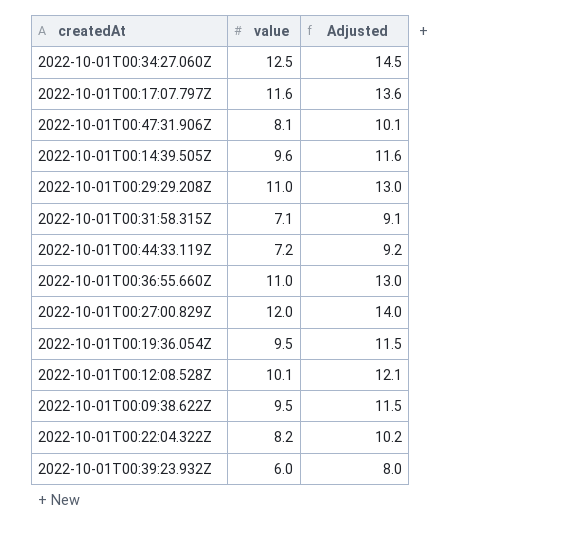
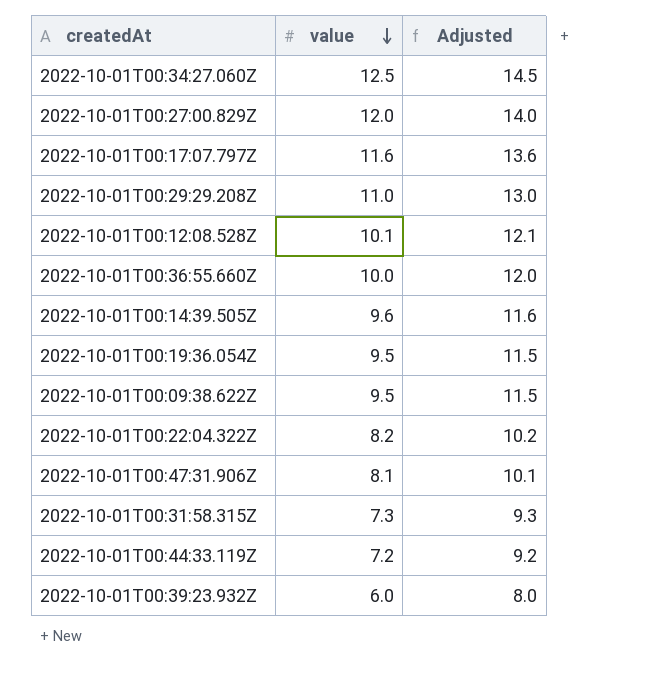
row order: none -> value descending
2022-10-01T00:36:55.660Z | value: 11.0 -> 10.0
2022-10-01T00:36:55.660Z | Adjusted: 13.0 -> 12.0
2022-10-01T00:31:58.315Z | value: 7.1 -> 7.3
2022-10-01T00:31:58.315Z | Adjusted: 9.1 -> 9.3

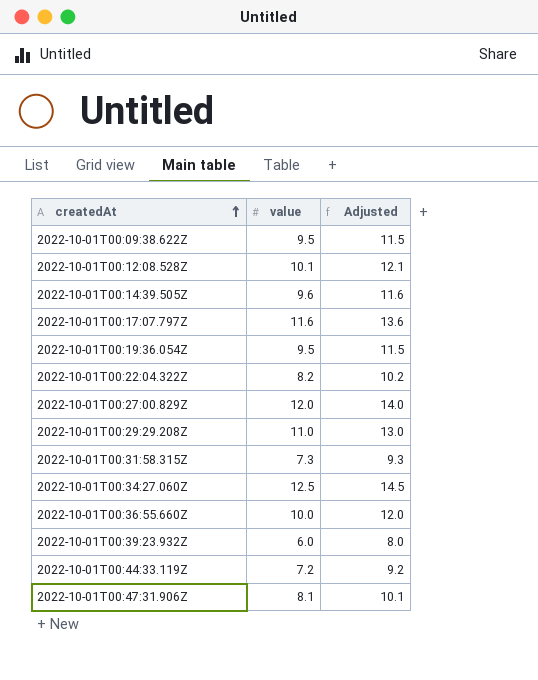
row order: value descending -> createdAt ascending

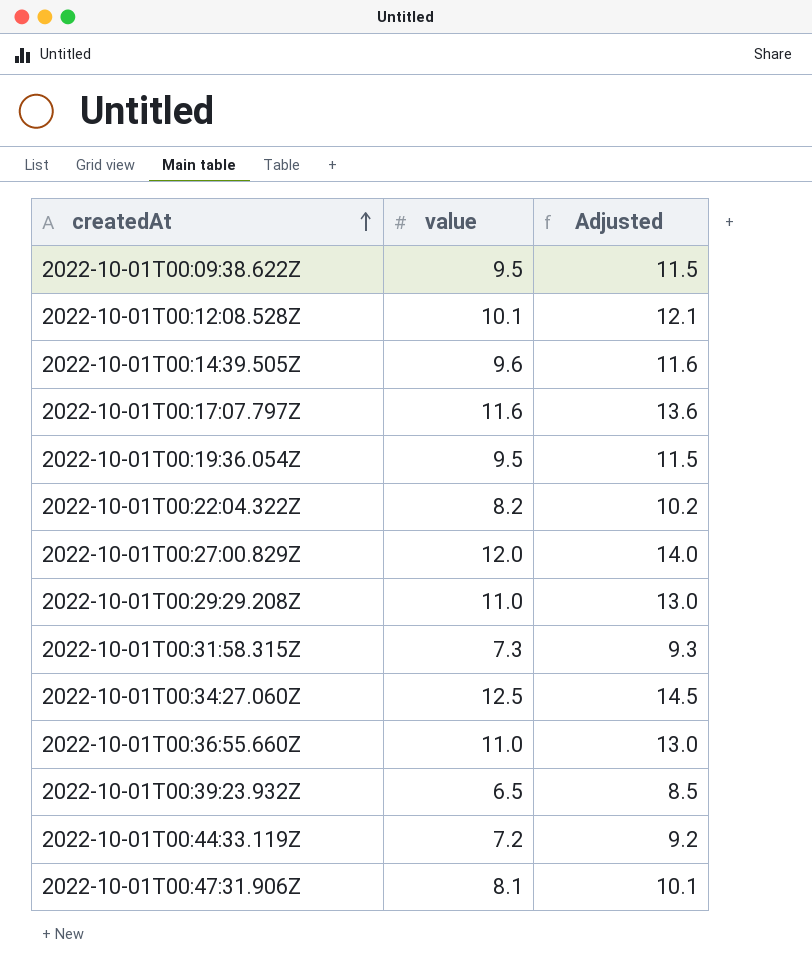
2022-10-01T00:36:55.660Z | value: 10.0 -> 11.0
2022-10-01T00:36:55.660Z | Adjusted: 12.0 -> 13.0
2022-10-01T00:39:23.932Z | value: 6.0 -> 6.5
2022-10-01T00:39:23.932Z | Adjusted: 8.0 -> 8.5

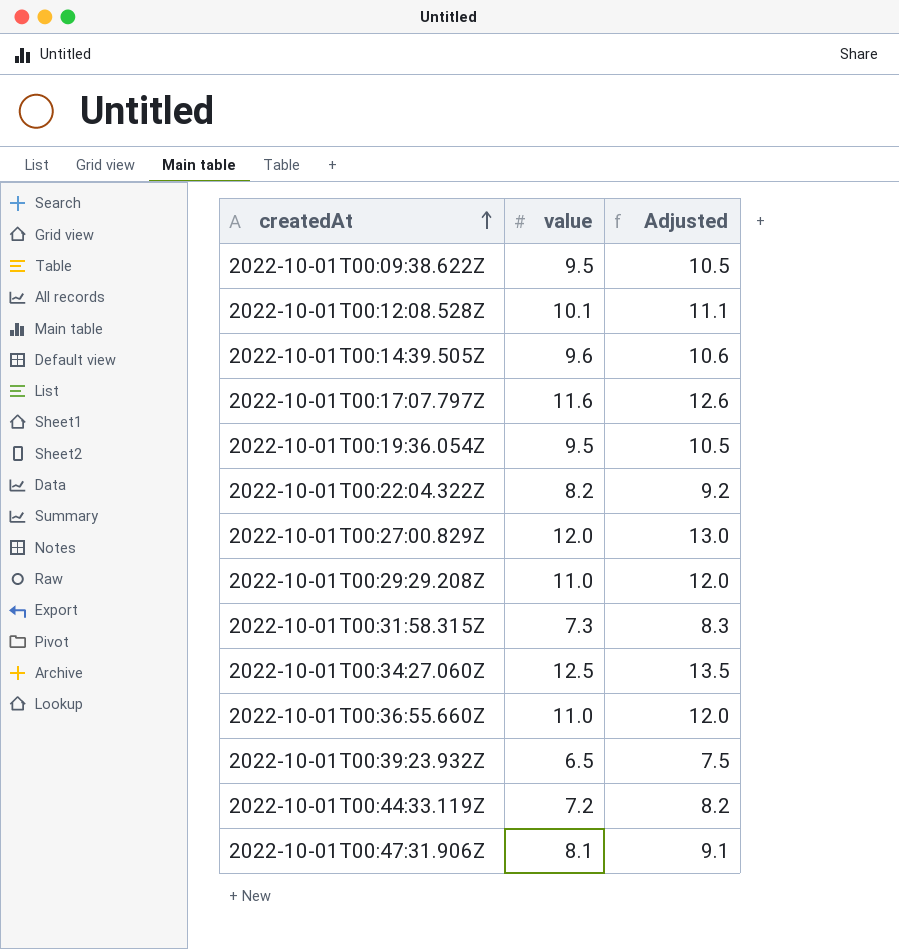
column Adjusted | formula: [value] + 2 -> [value] + 1

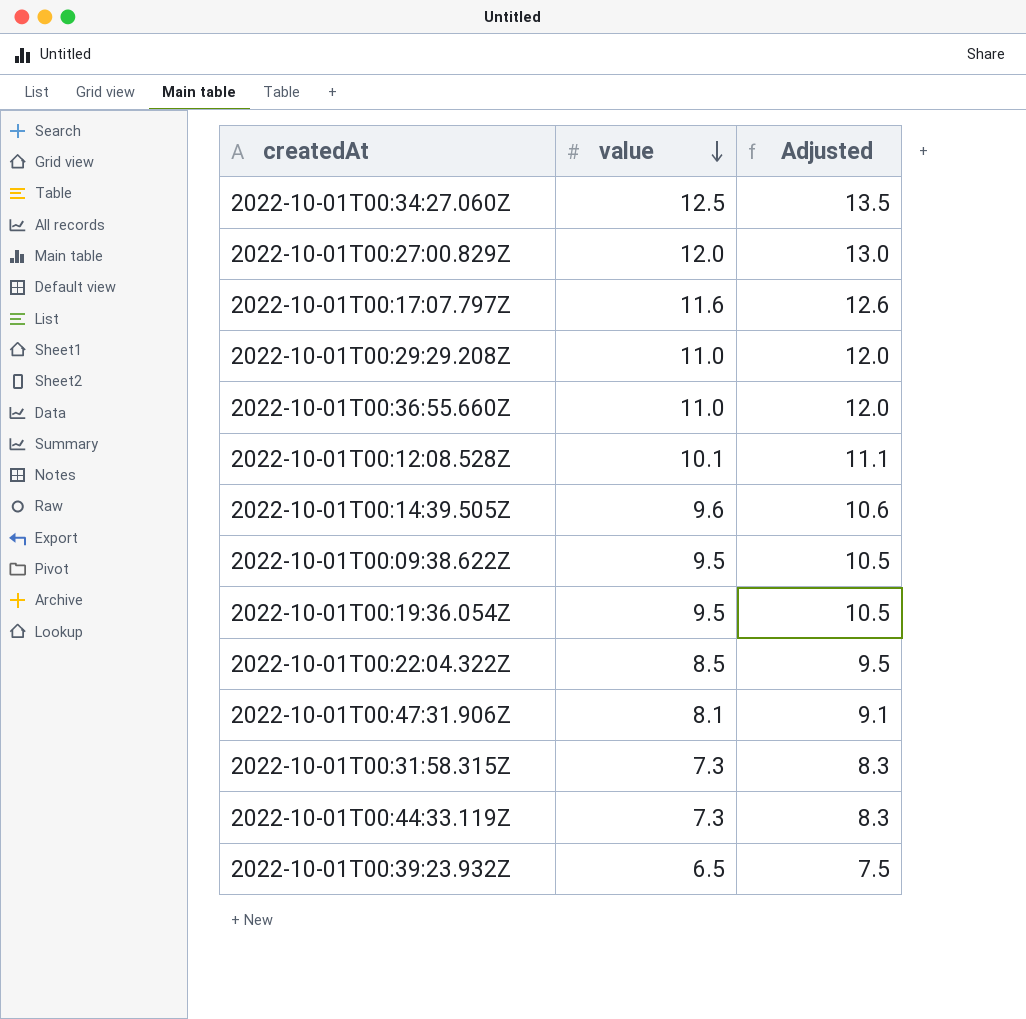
row order: createdAt ascending -> value descending
2022-10-01T00:22:04.322Z | value: 8.2 -> 8.5
2022-10-01T00:22:04.322Z | Adjusted: 9.2 -> 9.5
2022-10-01T00:44:33.119Z | value: 7.2 -> 7.3
2022-10-01T00:44:33.119Z | Adjusted: 8.2 -> 8.3

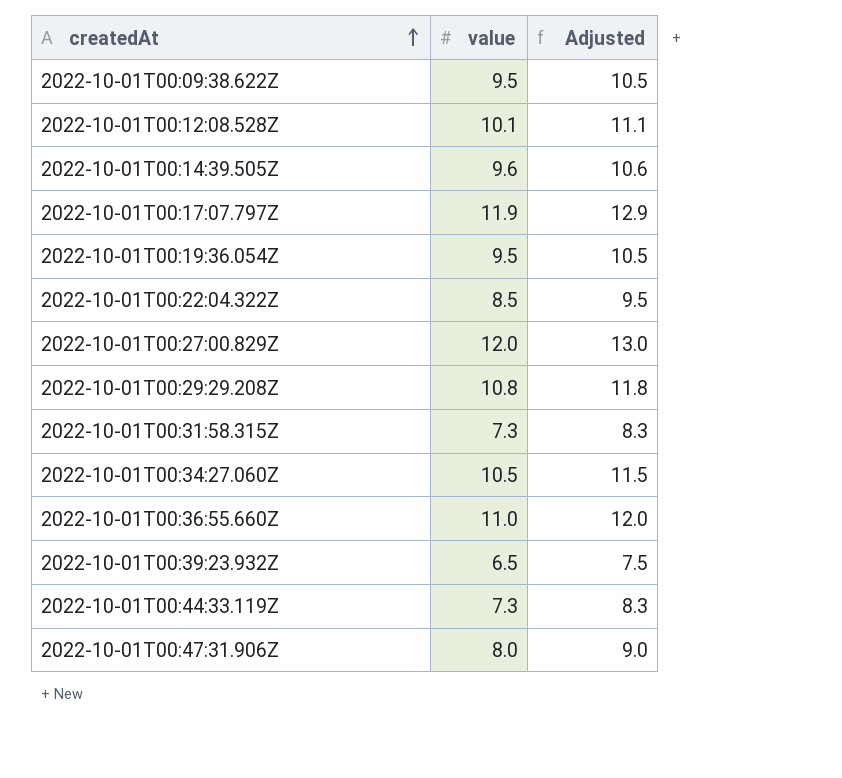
row order: value descending -> createdAt ascending
2022-10-01T00:17:07.797Z | value: 11.6 -> 11.9
2022-10-01T00:17:07.797Z | Adjusted: 12.6 -> 12.9
2022-10-01T00:29:29.208Z | value: 11.0 -> 10.8
2022-10-01T00:29:29.208Z | Adjusted: 12.0 -> 11.8
2022-10-01T00:34:27.060Z | value: 12.5 -> 10.5
2022-10-01T00:34:27.060Z | Adjusted: 13.5 -> 11.5
2022-10-01T00:47:31.906Z | value: 8.1 -> 8.0
2022-10-01T00:47:31.906Z | Adjusted: 9.1 -> 9.0

